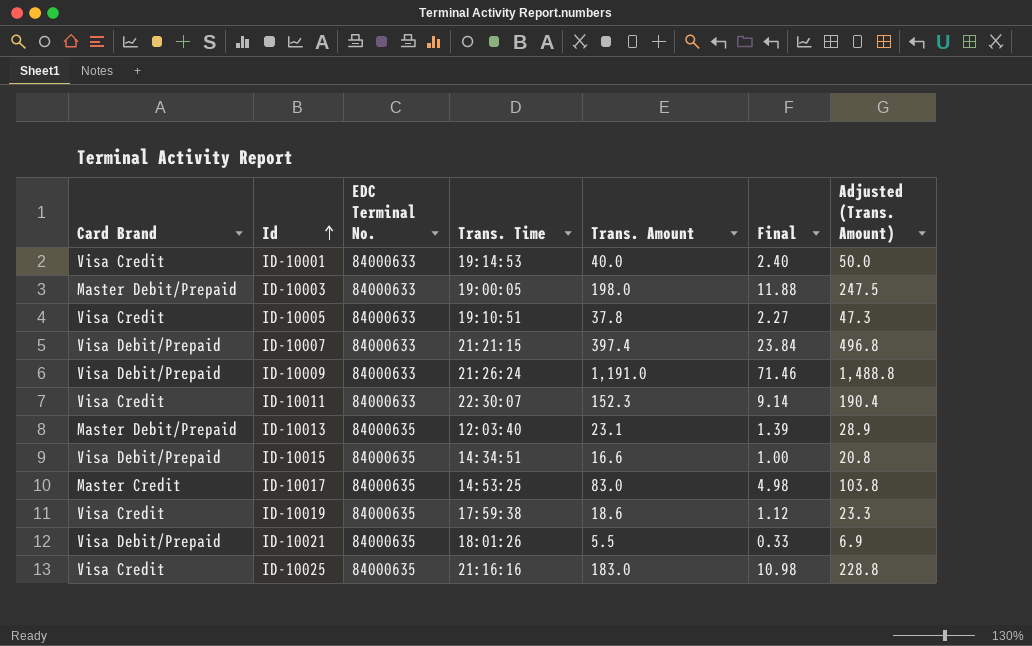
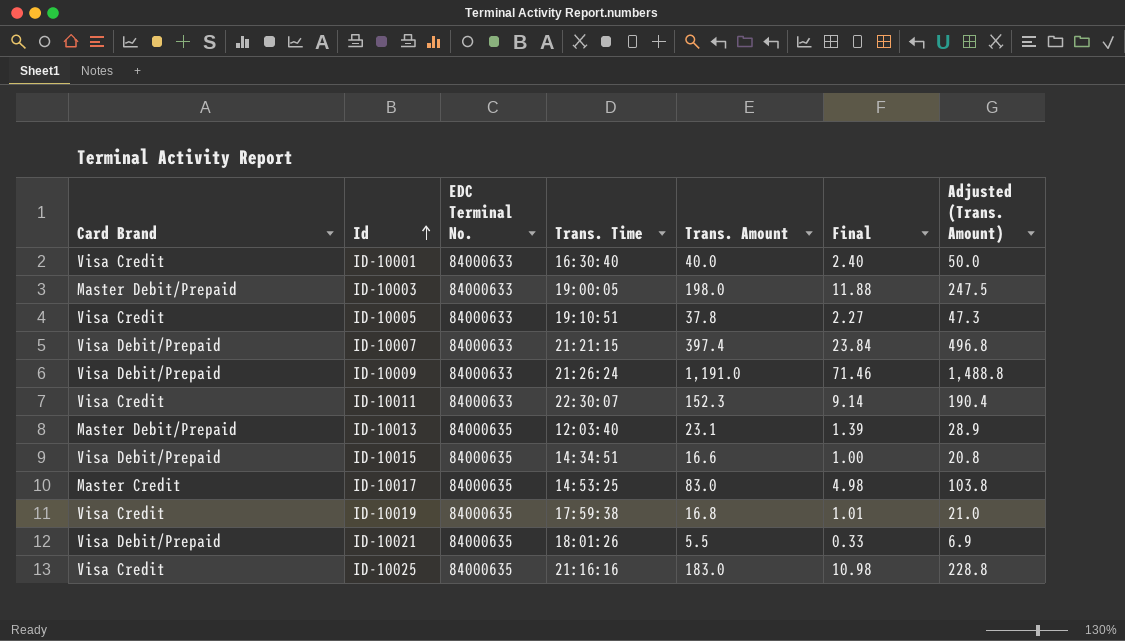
ID-10001 | Trans. Time: 19:14:53 -> 16:30:40
ID-10019 | Trans. Amount: 18.6 -> 16.8
ID-10019 | Final: 1.12 -> 1.01
ID-10019 | Adjusted (Trans. Amount): 23.3 -> 21.0

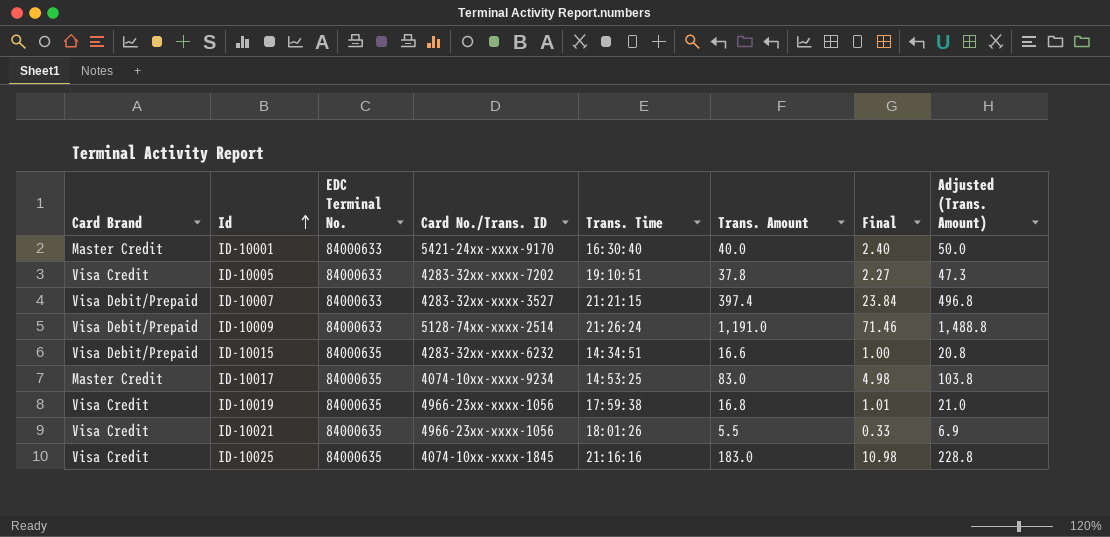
column Card No./Trans. ID | position: none -> 4
row ID-10003: Master Debit/Prepaid | 84000633 | 19:00:05 | 198.0 | 11.88 | 247.5 -> none
row ID-10011: Visa Credit | 84000633 | 22:30:07 | 152.3 | 9.14 | 190.4 -> none
row ID-10013: Master Debit/Prepaid | 84000635 | 12:03:40 | 23.1 | 1.39 | 28.9 -> none
ID-10001 | Card Brand: Visa Credit -> Master Credit
ID-10021 | Card Brand: Visa Debit/Prepaid -> Visa Credit

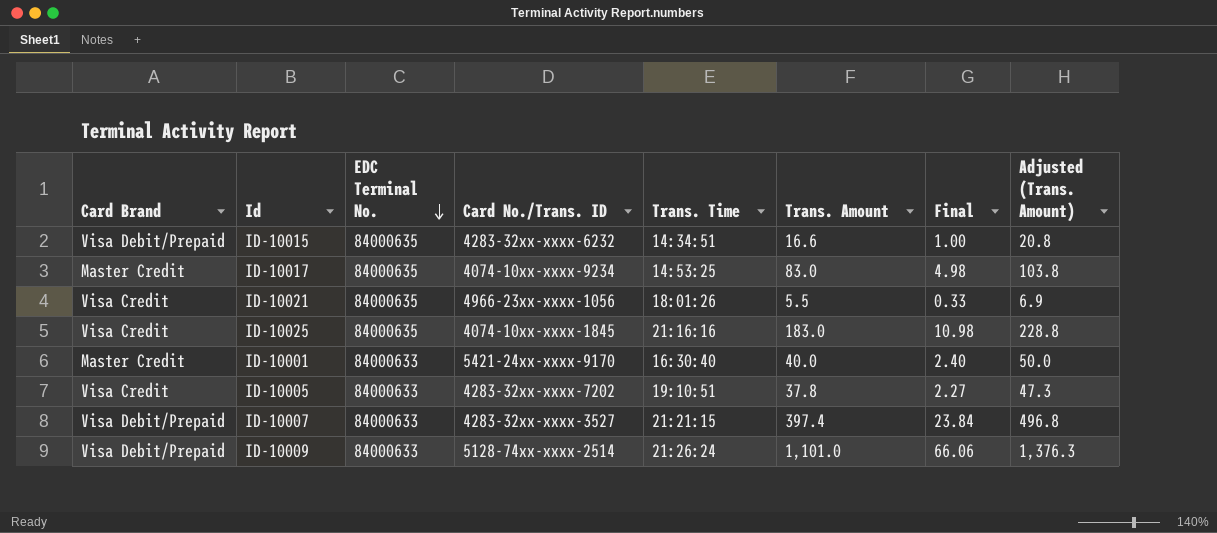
row order: Id ascending -> EDC Terminal No. descending
row ID-10019: Visa Credit | 84000635 | 4966-23xx-xxxx-1056 | 17:59:38 | 16.8 | 1.01 | 21.0 -> none
ID-10009 | Trans. Amount: 1,191.0 -> 1,101.0
ID-10009 | Final: 71.46 -> 66.06
ID-10009 | Adjusted (Trans. Amount): 1,488.8 -> 1,376.3

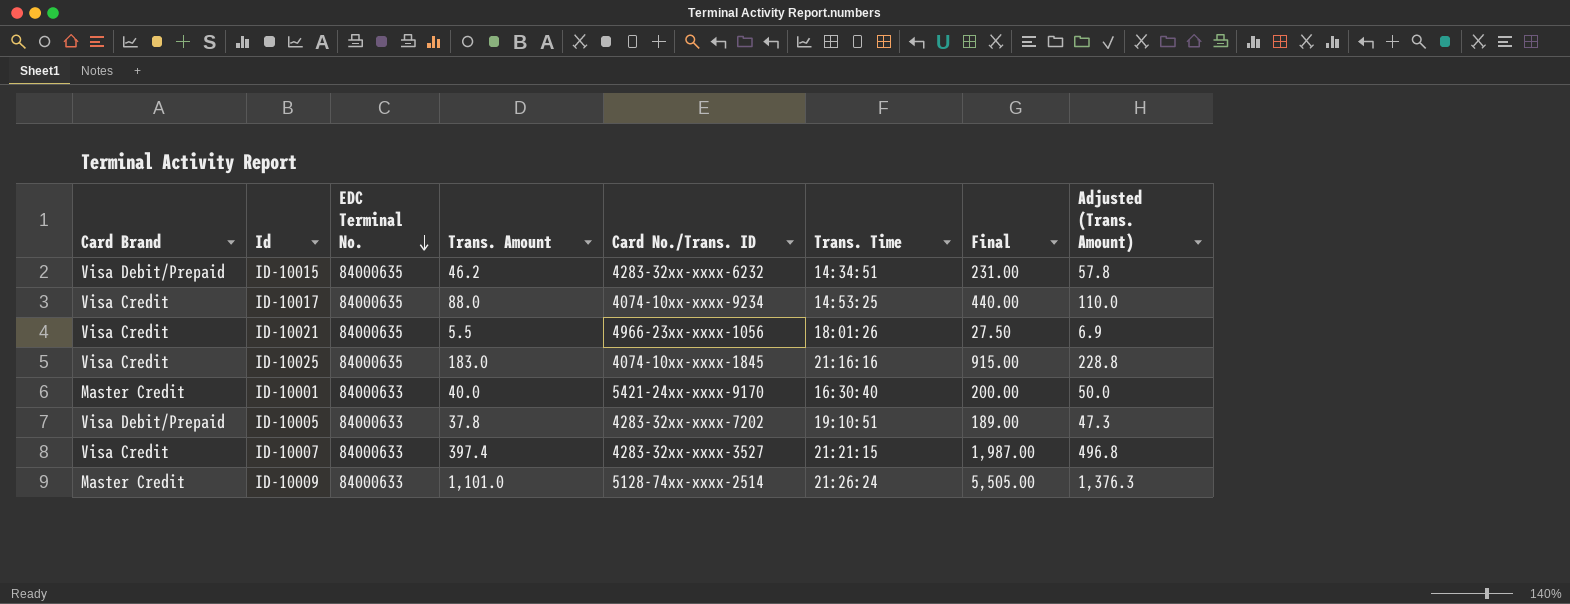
column Trans. Amount | position: 6 -> 4
column Final | formula: [Trans. Amount] * 0.06 -> [Trans. Amount] * 5
ID-10015 | Trans. Amount: 16.6 -> 46.2
ID-10015 | Adjusted (Trans. Amount): 20.8 -> 57.8
ID-10017 | Card Brand: Master Credit -> Visa Credit
ID-10017 | Trans. Amount: 83.0 -> 88.0
ID-10017 | Adjusted (Trans. Amount): 103.8 -> 110.0
ID-10005 | Card Brand: Visa Credit -> Visa Debit/Prepaid
ID-10007 | Card Brand: Visa Debit/Prepaid -> Visa Credit
ID-10009 | Card Brand: Visa Debit/Prepaid -> Master Credit

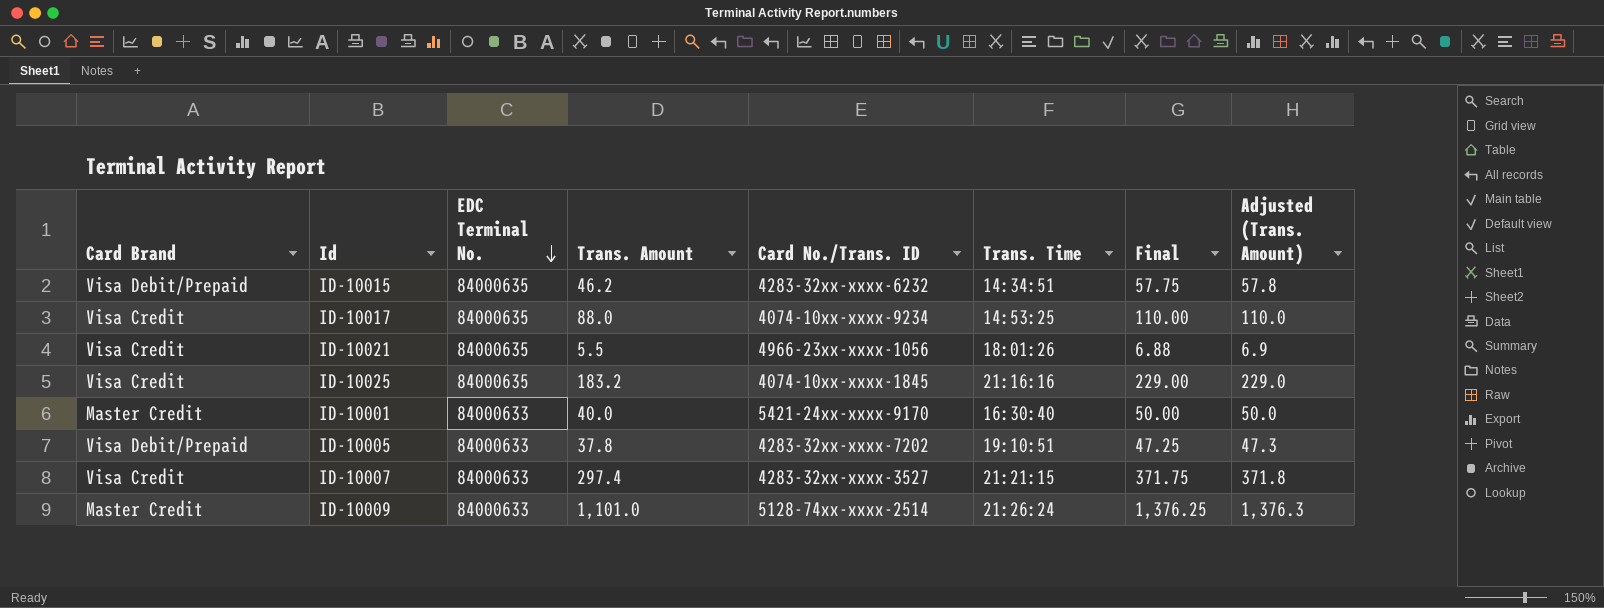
column Final | formula: [Trans. Amount] * 5 -> [Trans. Amount] * 1.25
ID-10025 | Trans. Amount: 183.0 -> 183.2
ID-10025 | Adjusted (Trans. Amount): 228.8 -> 229.0
ID-10007 | Trans. Amount: 397.4 -> 297.4
ID-10007 | Adjusted (Trans. Amount): 496.8 -> 371.8

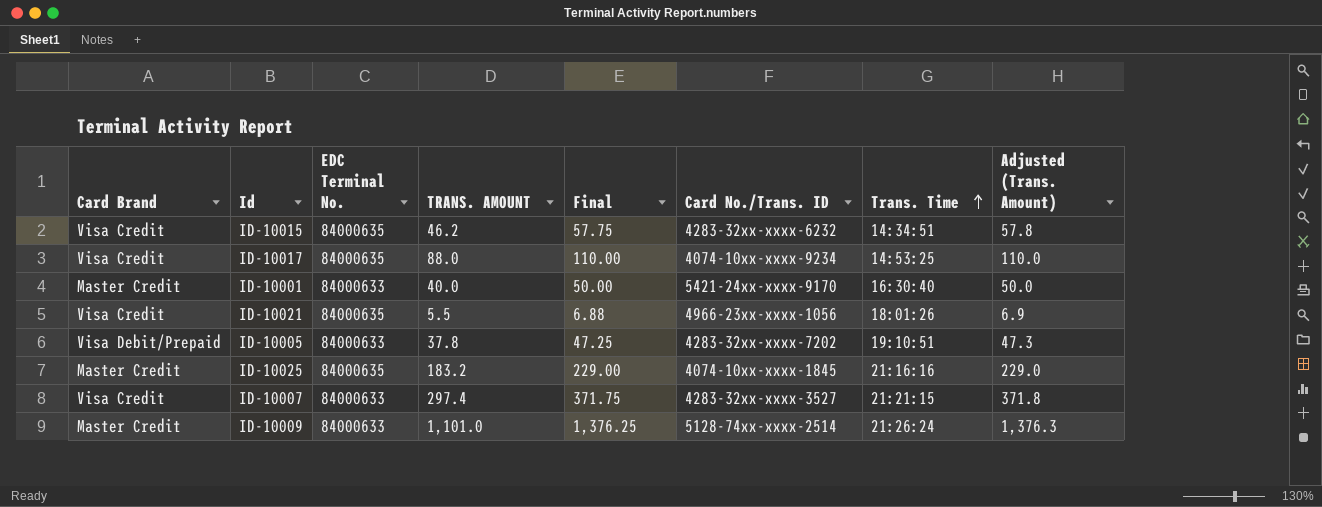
row order: EDC Terminal No. descending -> Trans. Time ascending
column name: Trans. Amount -> TRANS. AMOUNT
column Final | position: 7 -> 5
ID-10015 | Card Brand: Visa Debit/Prepaid -> Visa Credit
ID-10025 | Card Brand: Visa Credit -> Master Credit

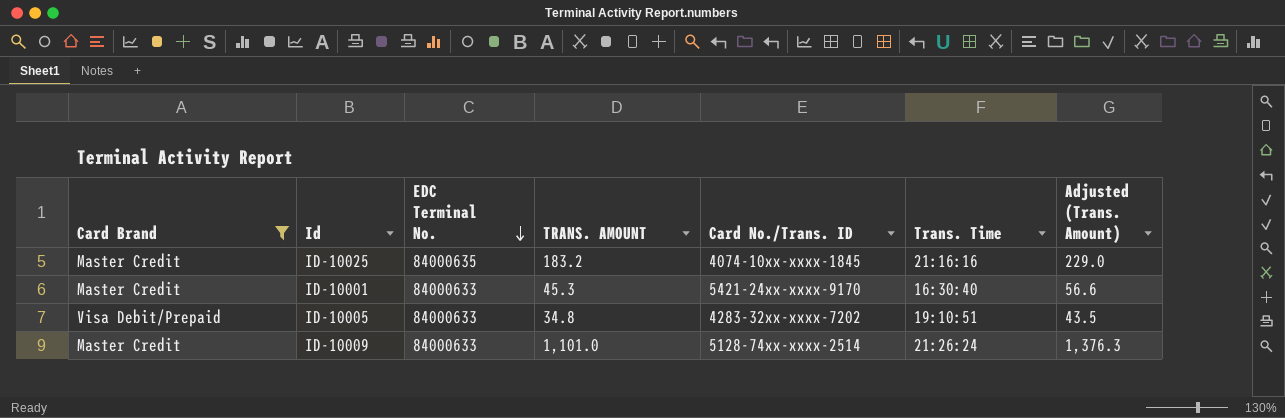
filter: none -> Card Brand != Visa Credit
row order: Trans. Time ascending -> EDC Terminal No. descending
column Final | formula: [TRANS. AMOUNT] * 1.25 -> none
ID-10001 | TRANS. AMOUNT: 40.0 -> 45.3
ID-10001 | Adjusted (Trans. Amount): 50.0 -> 56.6
ID-10005 | TRANS. AMOUNT: 37.8 -> 34.8
ID-10005 | Adjusted (Trans. Amount): 47.3 -> 43.5

